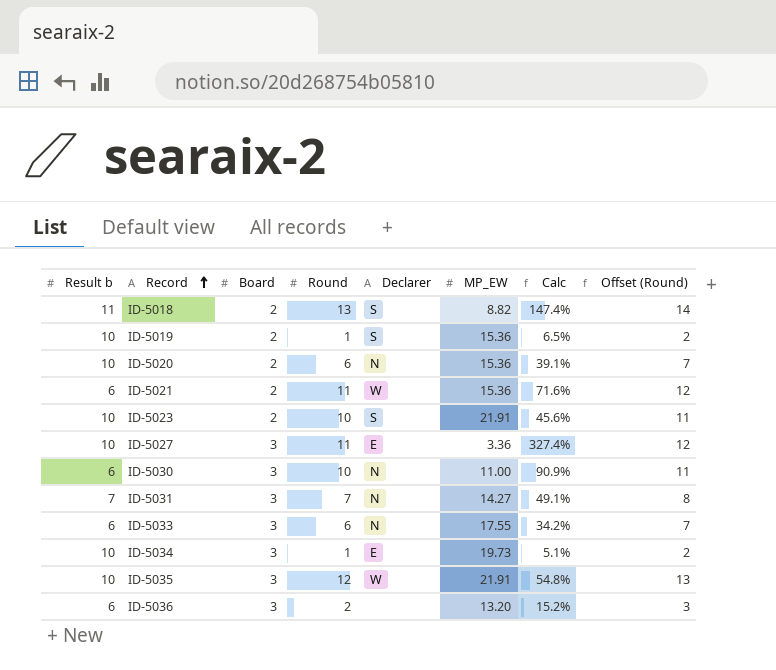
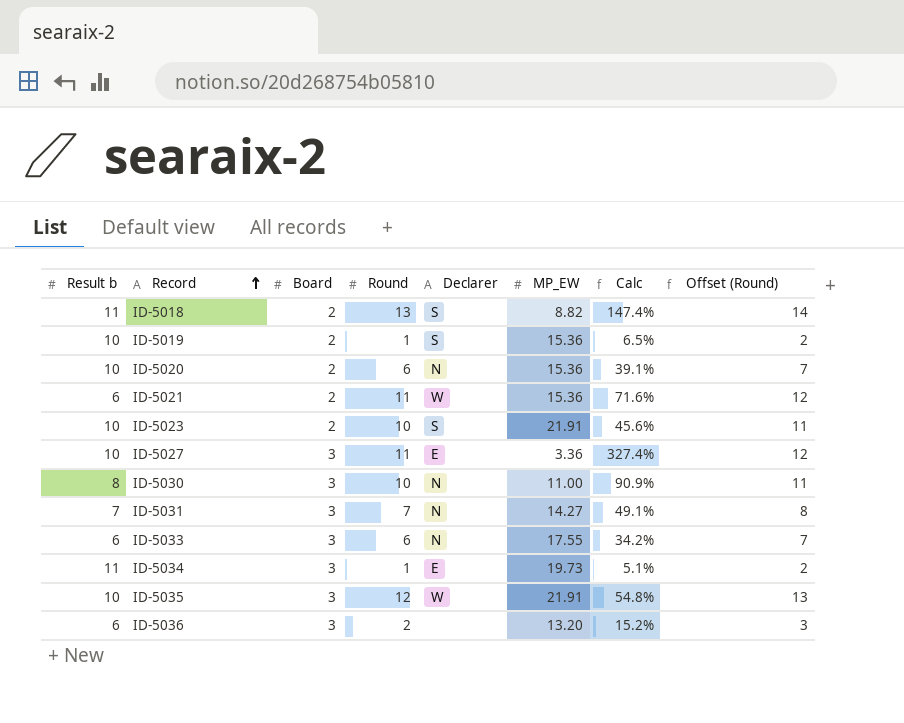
ID-5030 | Result b: 6 -> 8
ID-5034 | Result b: 10 -> 11

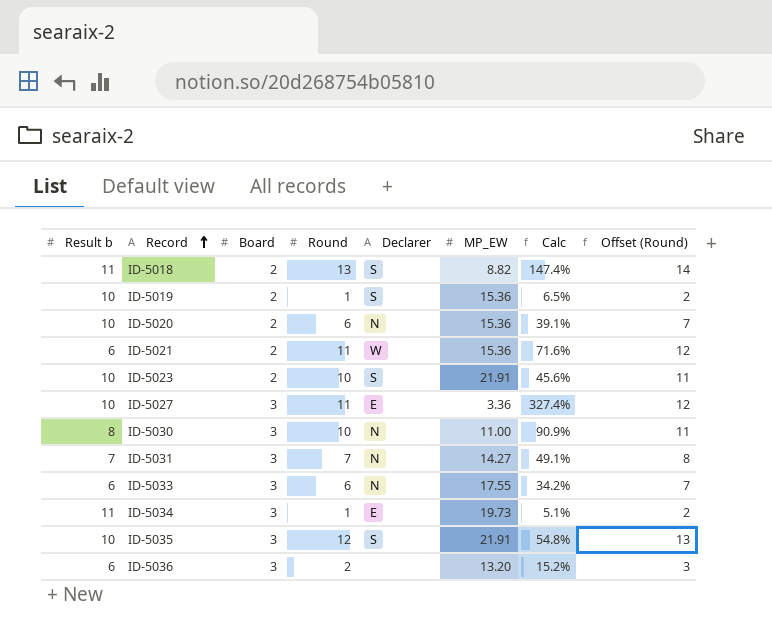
ID-5035 | Declarer: W -> S

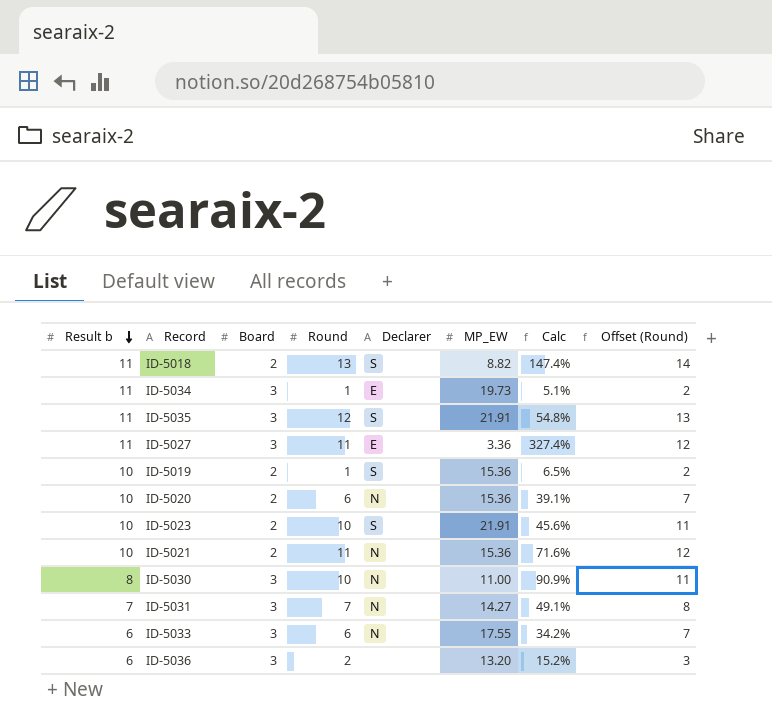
row order: Record ascending -> Result b descending
ID-5035 | Result b: 10 -> 11
ID-5027 | Result b: 10 -> 11
ID-5021 | Result b: 6 -> 10
ID-5021 | Declarer: W -> N

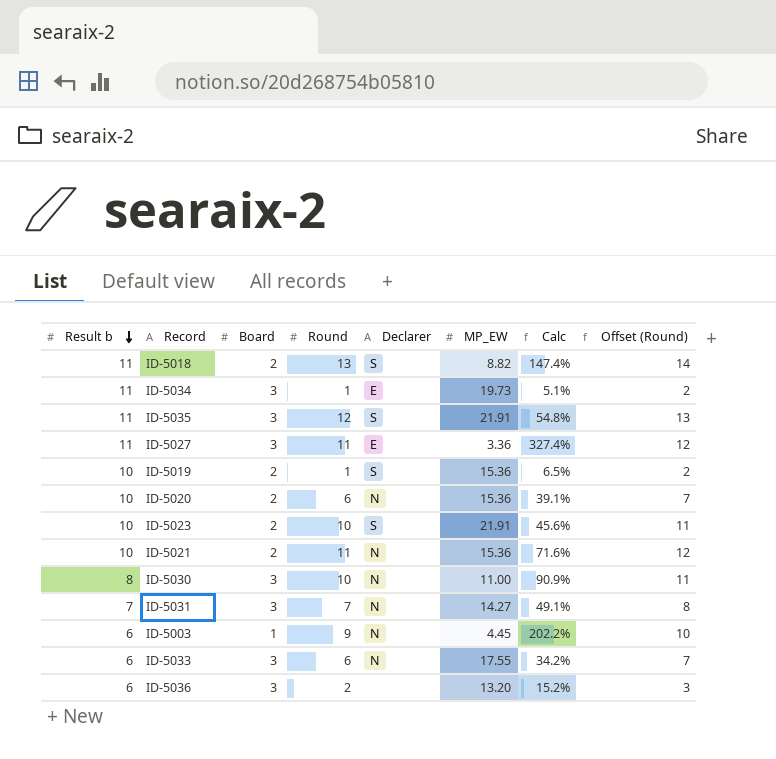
row ID-5003: none -> 6 | 1 | 9 | N | 4.45 | 202.2% | 10

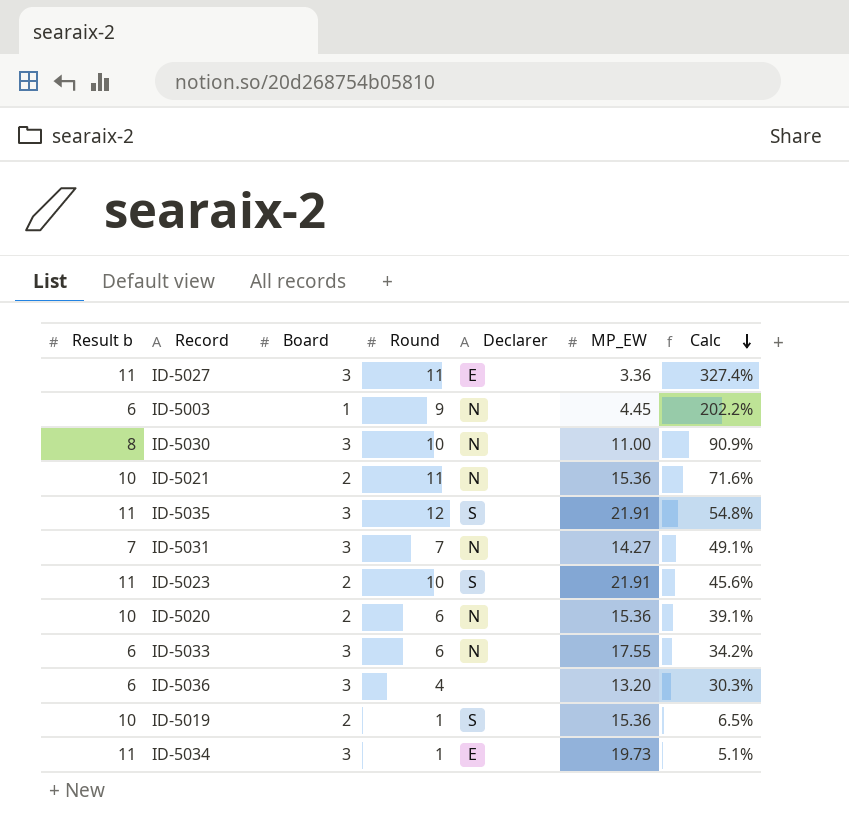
row order: Result b descending -> Calc descending
column Offset (Round) | formula: [Round] + 1 -> none
row ID-5018: 11 | 2 | 13 | S | 8.82 | 147.4% | 14 -> none
ID-5023 | Result b: 10 -> 11
ID-5036 | Round: 2 -> 4
ID-5036 | Calc: 15.2% -> 30.3%

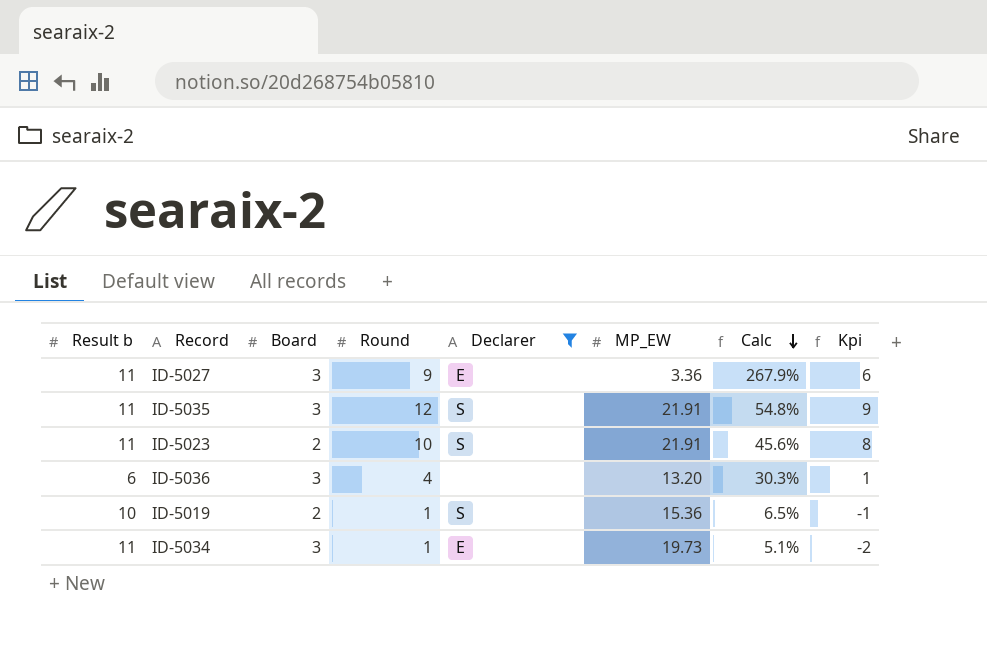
filter: none -> Declarer != N
column Kpi | formula: none -> [Round] - [Board]
ID-5027 | Round: 11 -> 9
ID-5027 | Calc: 327.4% -> 267.9%

